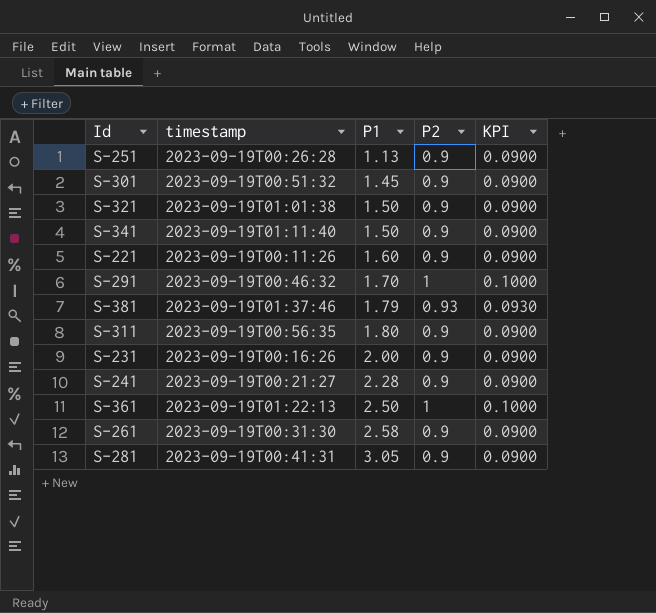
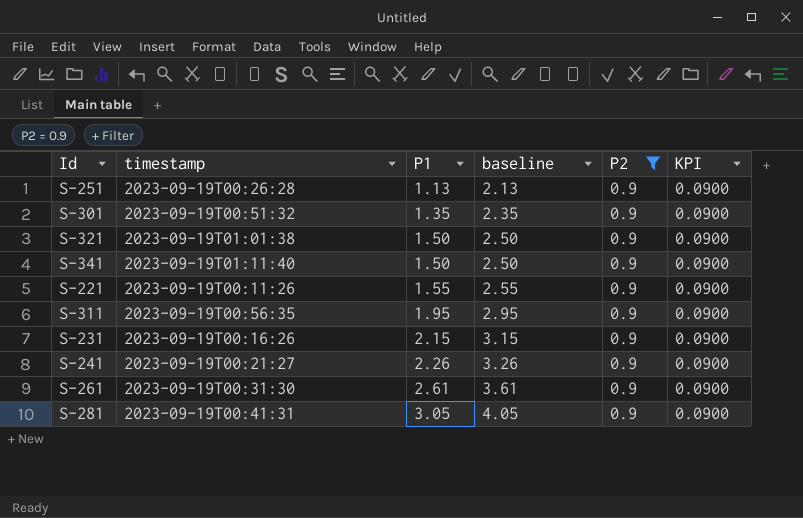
filter: none -> P2 = 0.9
column baseline | formula: none -> [P1] + 1
S-301 | P1: 1.45 -> 1.35
S-221 | P1: 1.60 -> 1.55
S-311 | P1: 1.80 -> 1.95
S-231 | P1: 2.00 -> 2.15
S-241 | P1: 2.28 -> 2.26
S-261 | P1: 2.58 -> 2.61

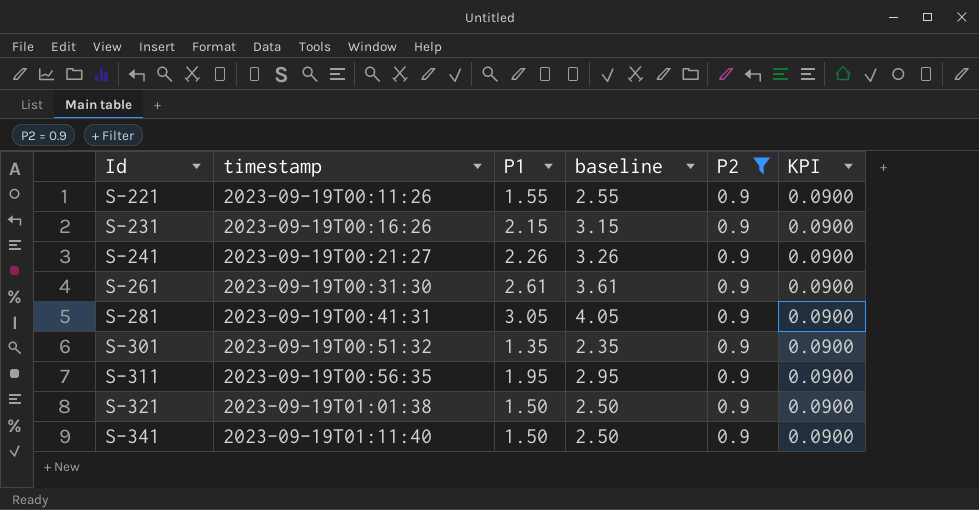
row order: P1 ascending -> Id ascending
row S-251: 2023-09-19T00:26:28 | 1.13 | 2.13 | 0.9 | 0.0900 -> none

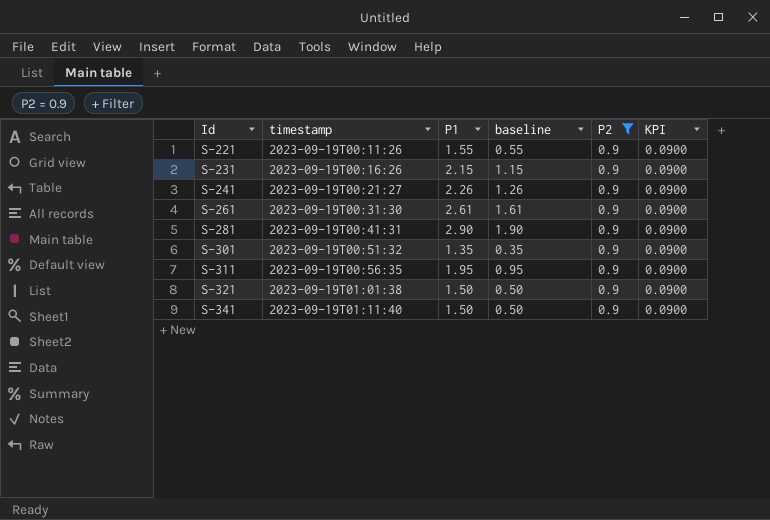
column baseline | formula: [P1] + 1 -> [P1] - 1
S-281 | P1: 3.05 -> 2.90

